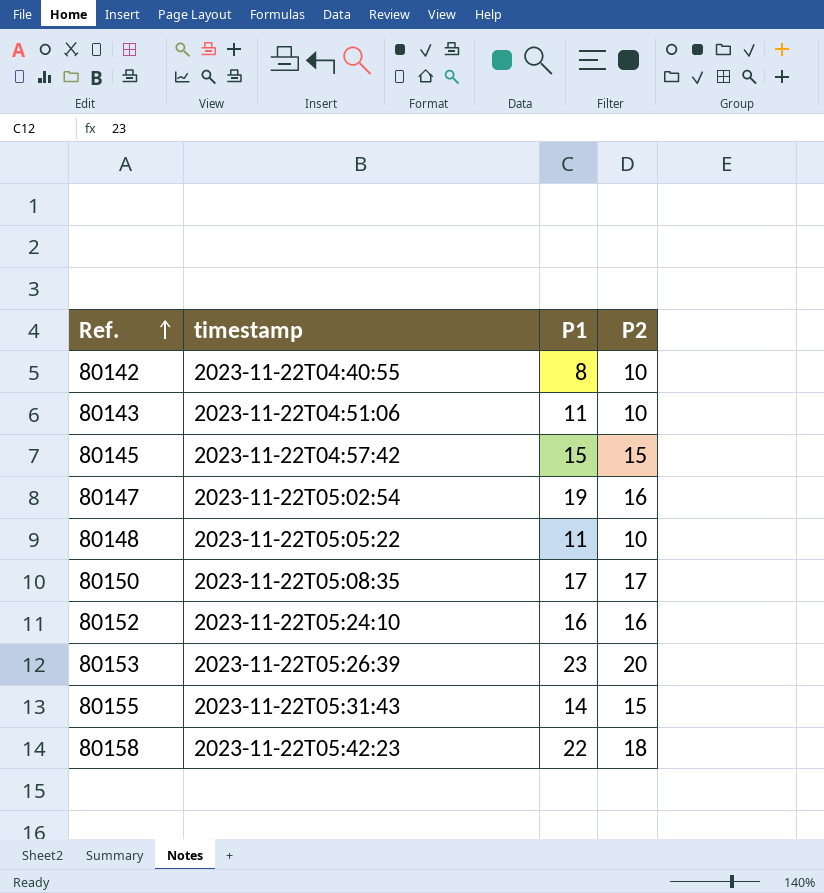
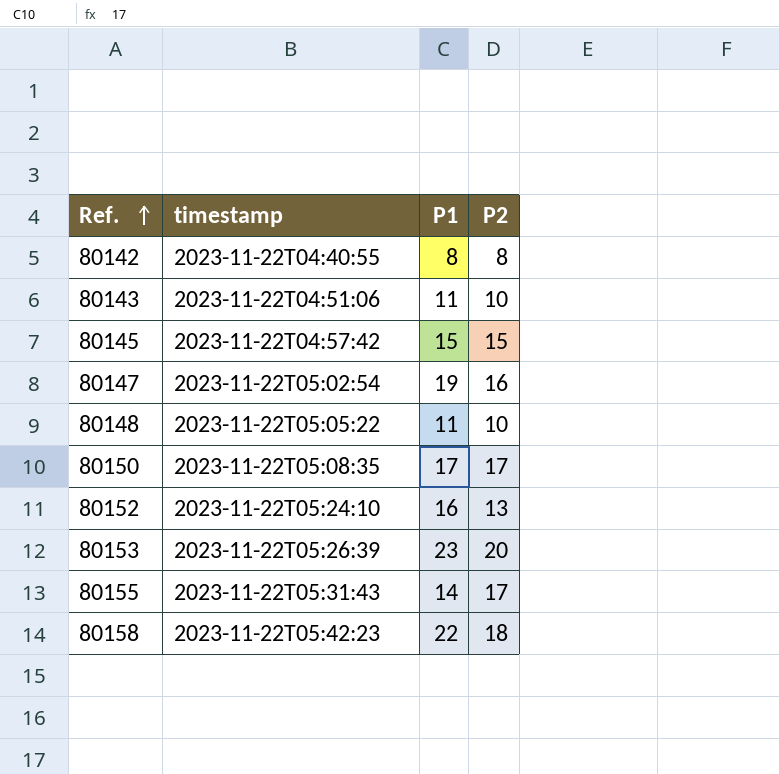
80142 | P2: 10 -> 8
80152 | P2: 16 -> 13
80155 | P2: 15 -> 17

